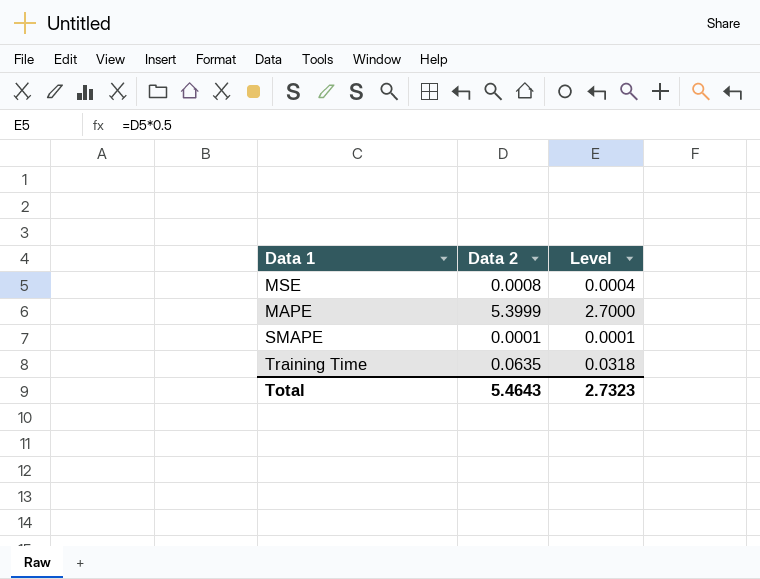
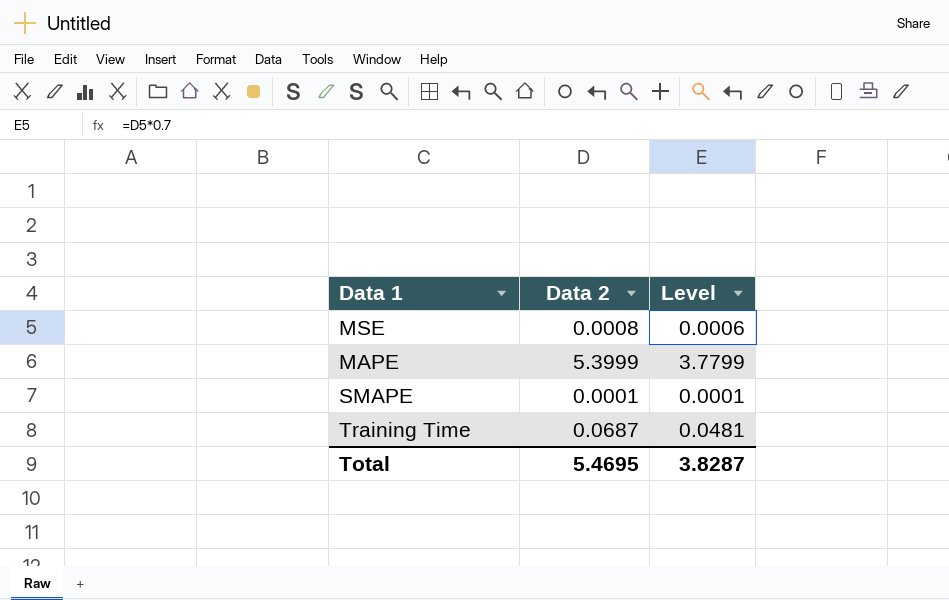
column Level | formula: [Data 2] * 0.5 -> [Data 2] * 0.7
Training Time | Data 2: 0.0635 -> 0.0687
Total | Data 2: 5.4643 -> 5.4695
Total | Level: 2.7323 -> 3.8287

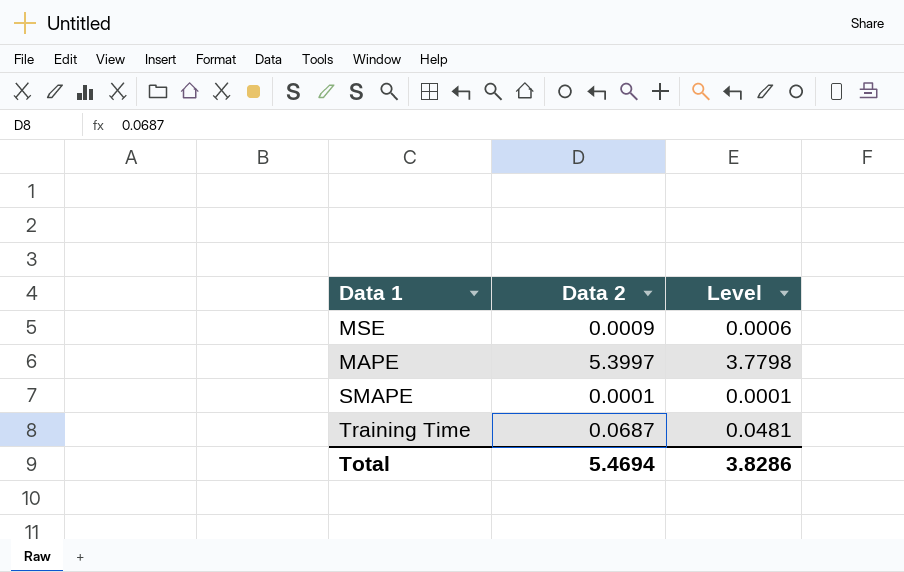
MSE | Data 2: 0.0008 -> 0.0009
MAPE | Data 2: 5.3999 -> 5.3997
MAPE | Level: 3.7799 -> 3.7798
Total | Data 2: 5.4695 -> 5.4694
Total | Level: 3.8287 -> 3.8286

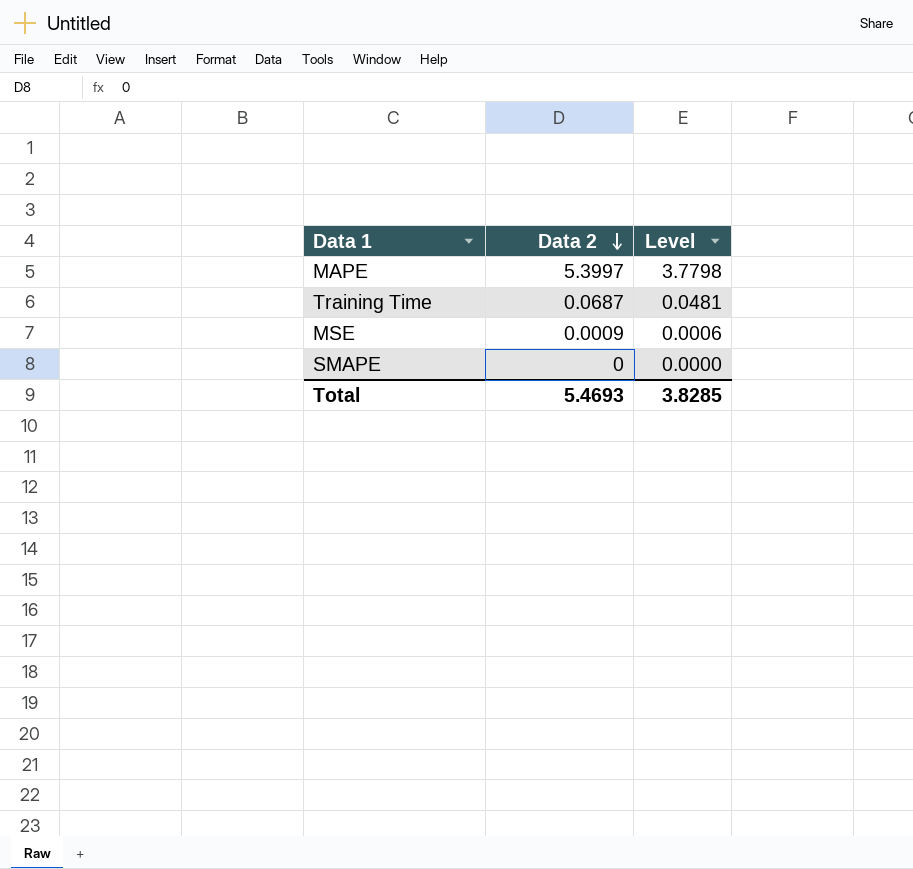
row order: none -> Data 2 descending
SMAPE | Data 2: 0.0001 -> 0
SMAPE | Level: 0.0001 -> 0.0000
Total | Data 2: 5.4694 -> 5.4693
Total | Level: 3.8286 -> 3.8285

